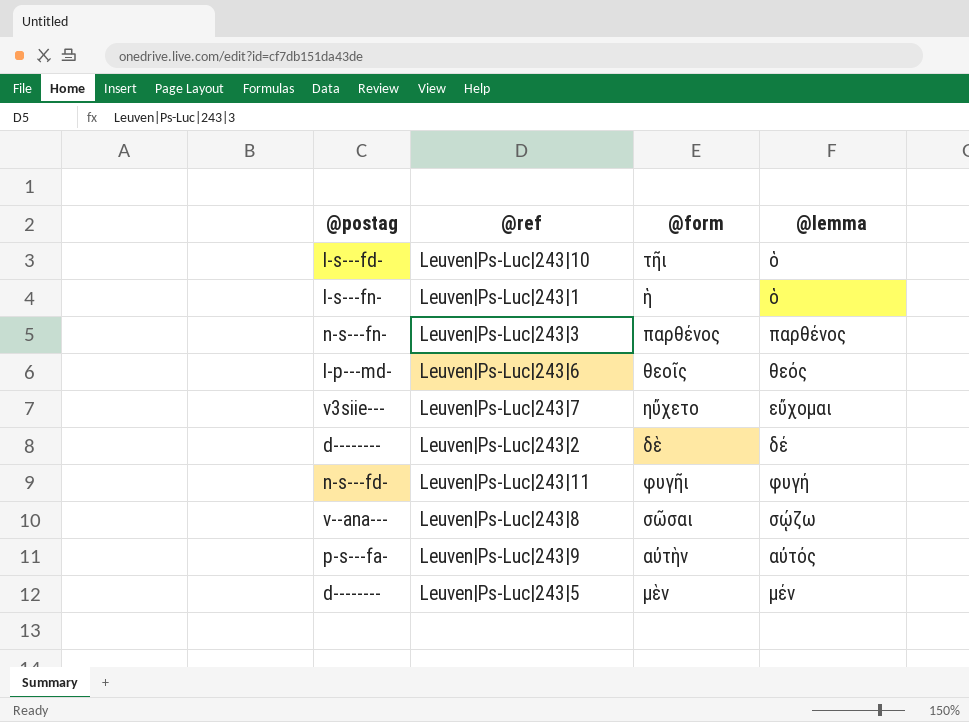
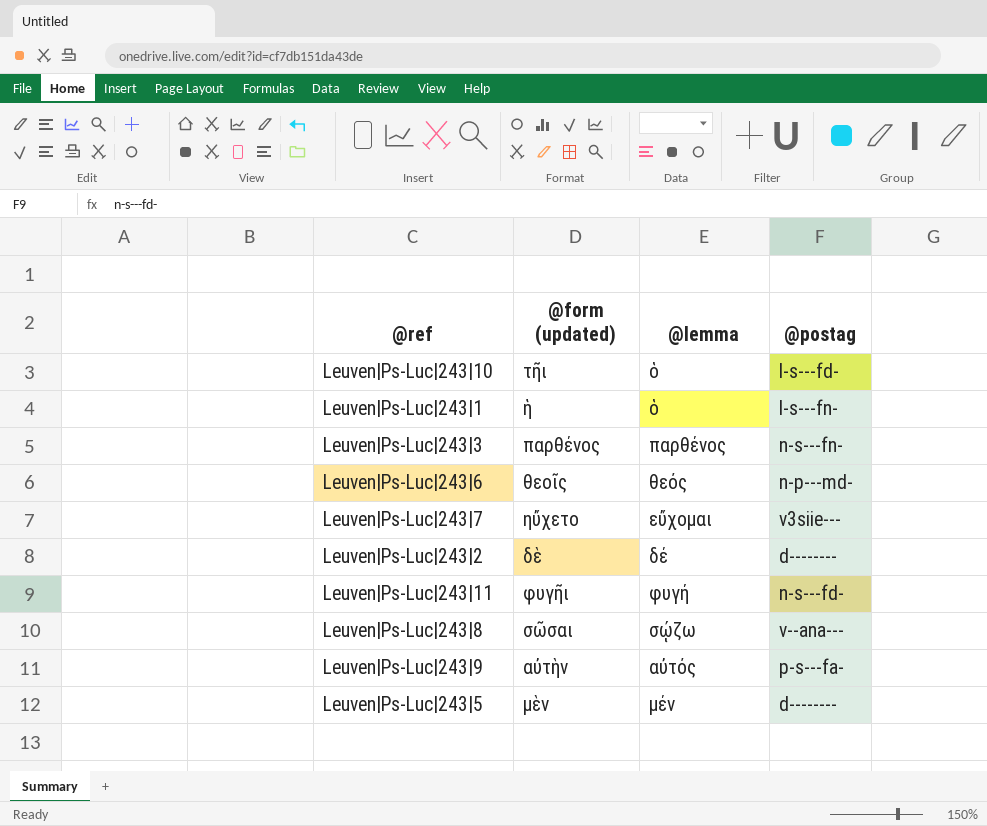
column name: @form -> @form (updated)
column @postag | position: 1 -> 4
Leuven|Ps-Luc|243|6 | @postag: l-p---md- -> n-p---md-

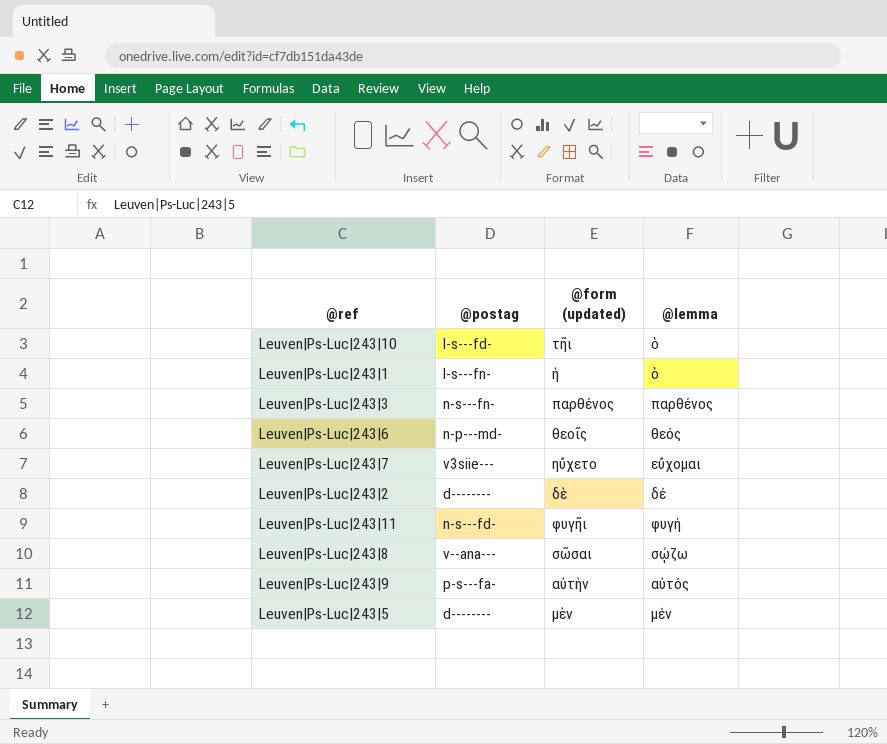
column @postag | position: 4 -> 2

